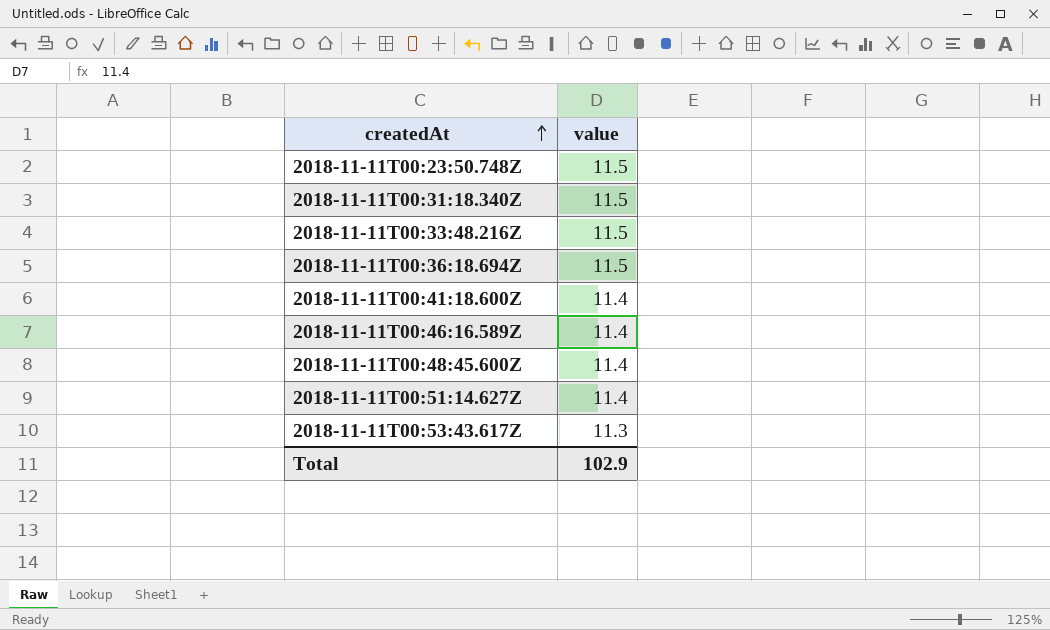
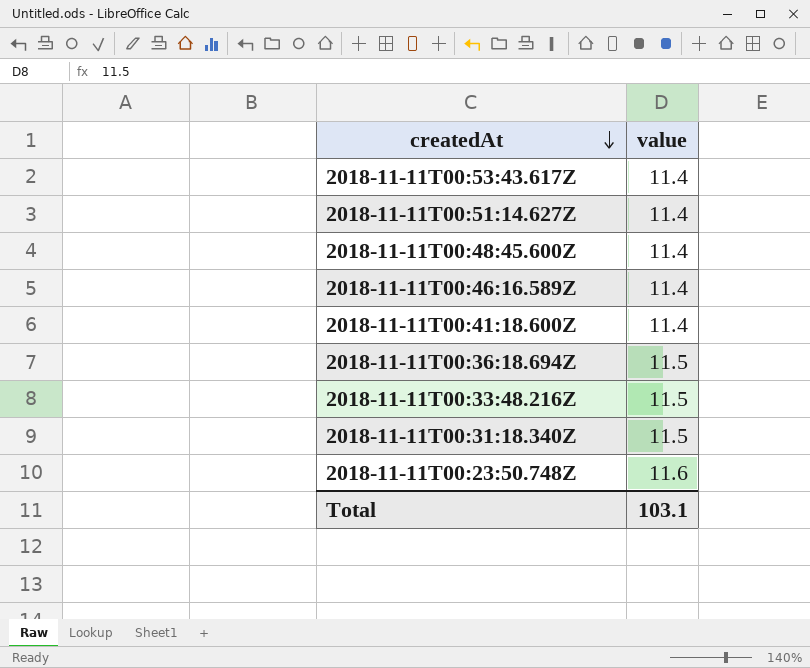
row order: createdAt ascending -> createdAt descending
2018-11-11T00:53:43.617Z | value: 11.3 -> 11.4
2018-11-11T00:23:50.748Z | value: 11.5 -> 11.6
Total | value: 102.9 -> 103.1

